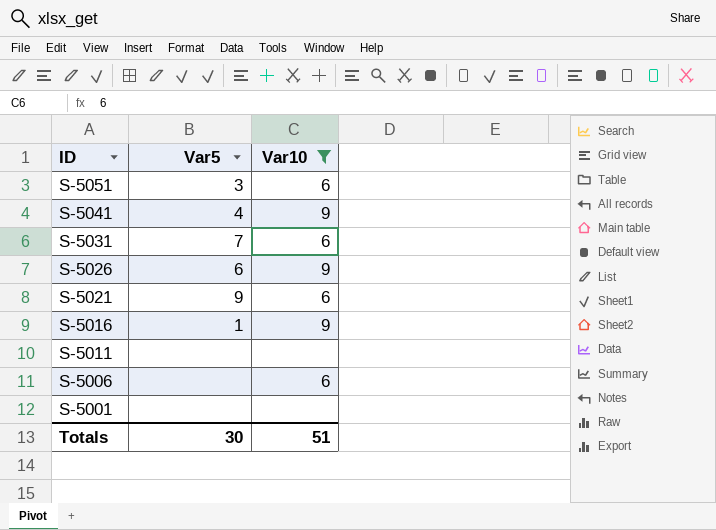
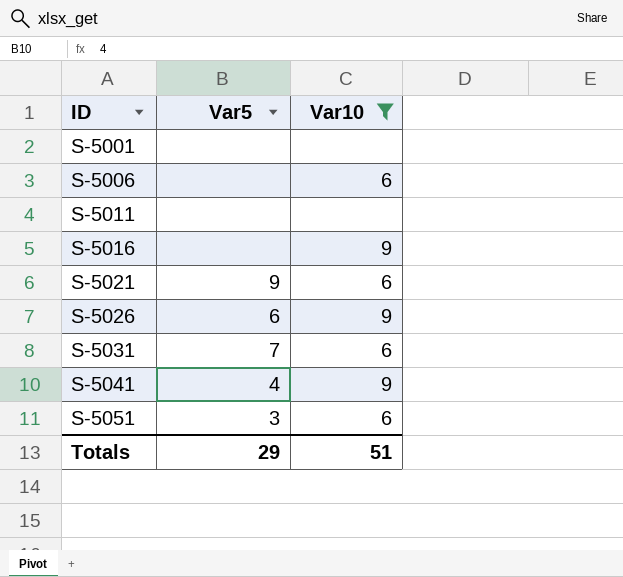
row order: ID descending -> ID ascending
S-5016 | Var5: 1 -> none
Totals | Var5: 30 -> 29

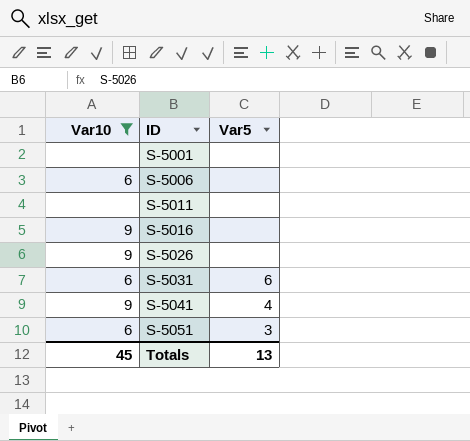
column Var10 | position: 3 -> 1
row S-5021: 9 | 6 -> none
S-5026 | Var5: 6 -> none
S-5031 | Var5: 7 -> 6
Totals | Var10: 51 -> 45
Totals | Var5: 29 -> 13

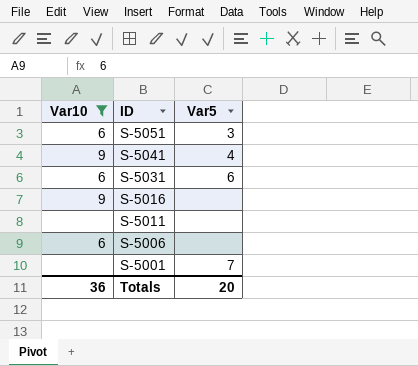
row order: ID ascending -> ID descending
row S-5026: 9 | none -> none
S-5001 | Var5: none -> 7
Totals | Var10: 45 -> 36
Totals | Var5: 13 -> 20

